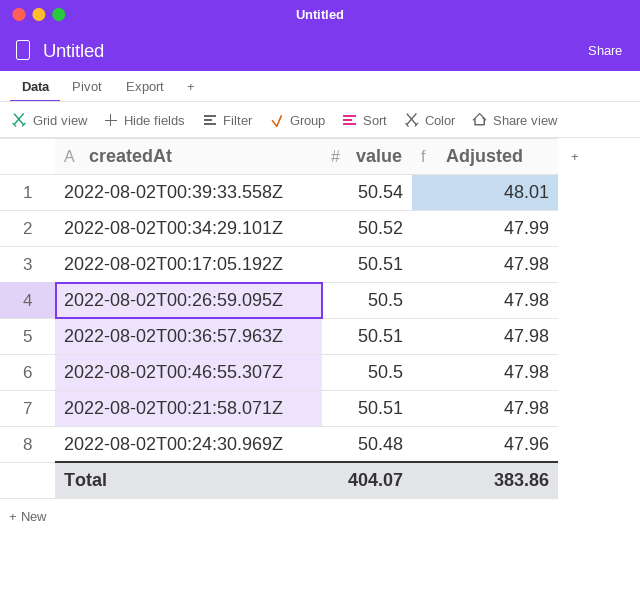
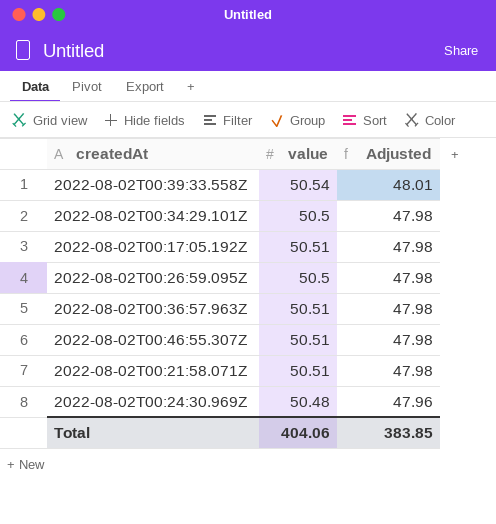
2022-08-02T00:34:29.101Z | value: 50.52 -> 50.5
2022-08-02T00:34:29.101Z | Adjusted: 47.99 -> 47.98
2022-08-02T00:46:55.307Z | value: 50.5 -> 50.51
Total | value: 404.07 -> 404.06
Total | Adjusted: 383.86 -> 383.85

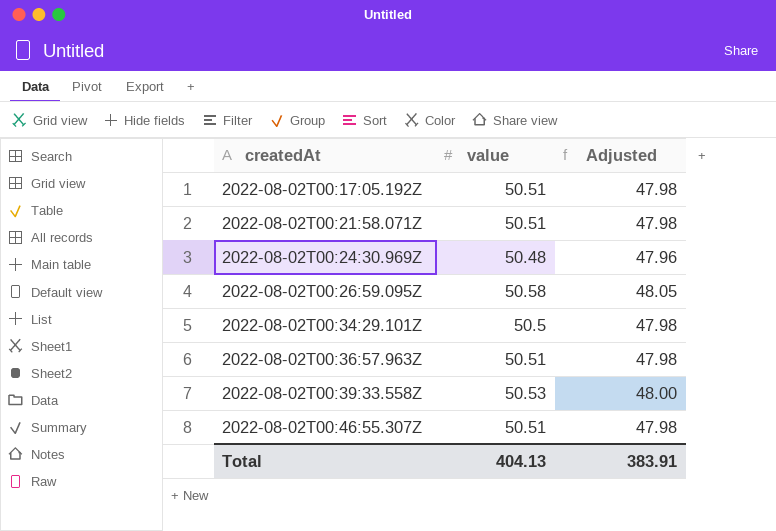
row order: Adjusted descending -> createdAt ascending
2022-08-02T00:26:59.095Z | value: 50.5 -> 50.58
2022-08-02T00:26:59.095Z | Adjusted: 47.98 -> 48.05
2022-08-02T00:39:33.558Z | value: 50.54 -> 50.53
2022-08-02T00:39:33.558Z | Adjusted: 48.01 -> 48.00
Total | value: 404.06 -> 404.13
Total | Adjusted: 383.85 -> 383.91

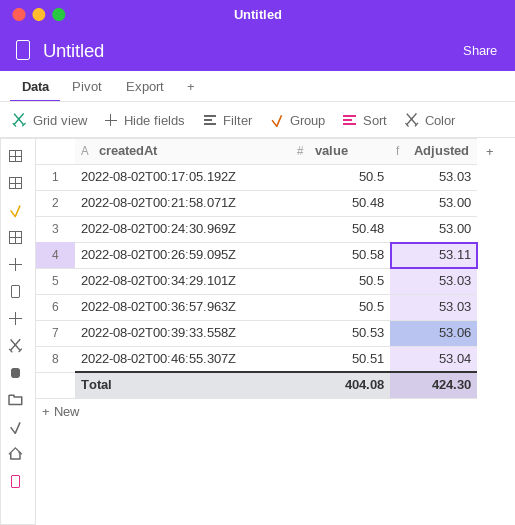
column Adjusted | formula: [value] * 0.95 -> [value] * 1.05
2022-08-02T00:17:05.192Z | value: 50.51 -> 50.5
2022-08-02T00:21:58.071Z | value: 50.51 -> 50.48
2022-08-02T00:36:57.963Z | value: 50.51 -> 50.5
Total | value: 404.13 -> 404.08
Total | Adjusted: 383.91 -> 424.30

